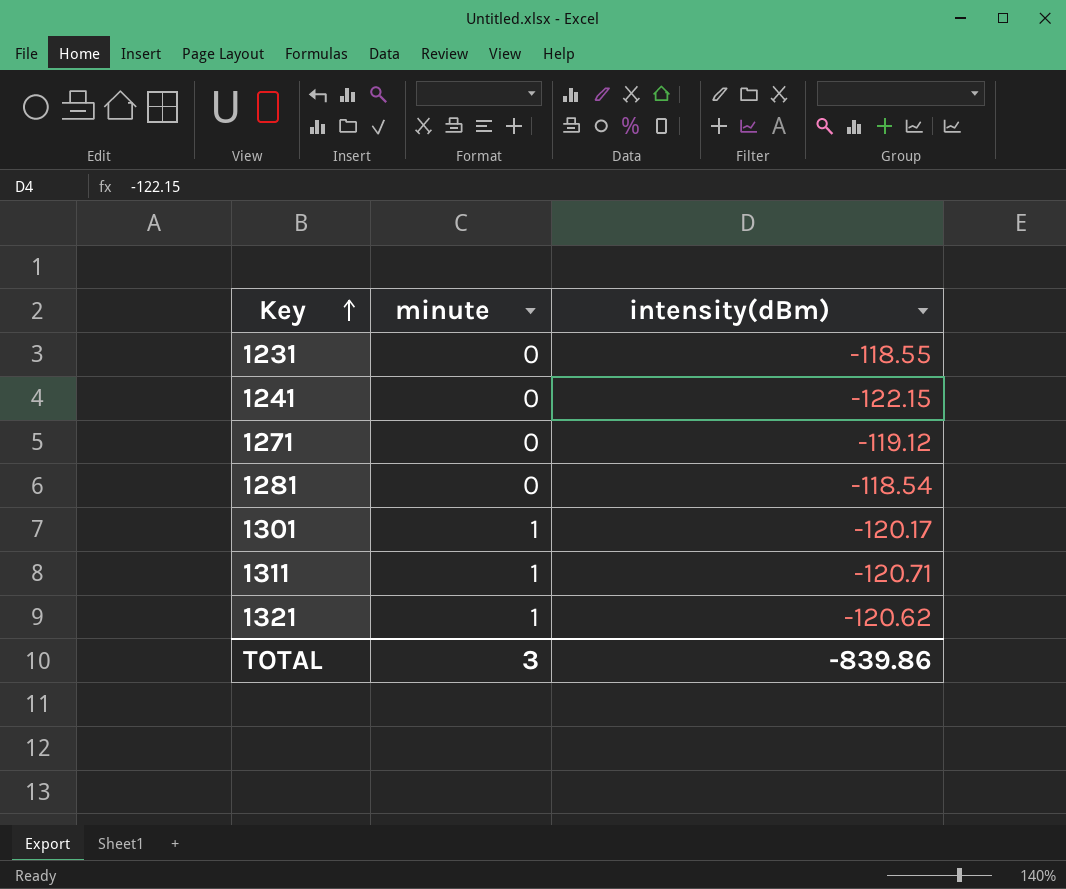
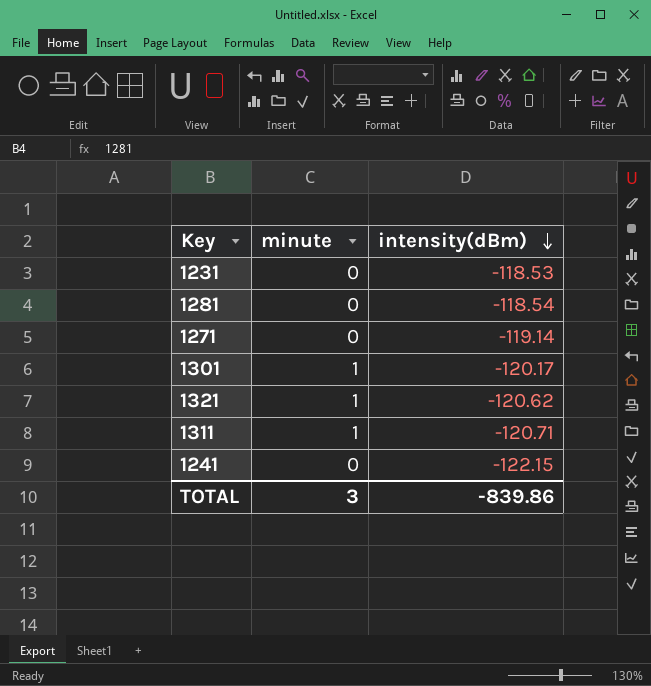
row order: Key ascending -> intensity(dBm) descending
1231 | intensity(dBm): -118.55 -> -118.53
1271 | intensity(dBm): -119.12 -> -119.14

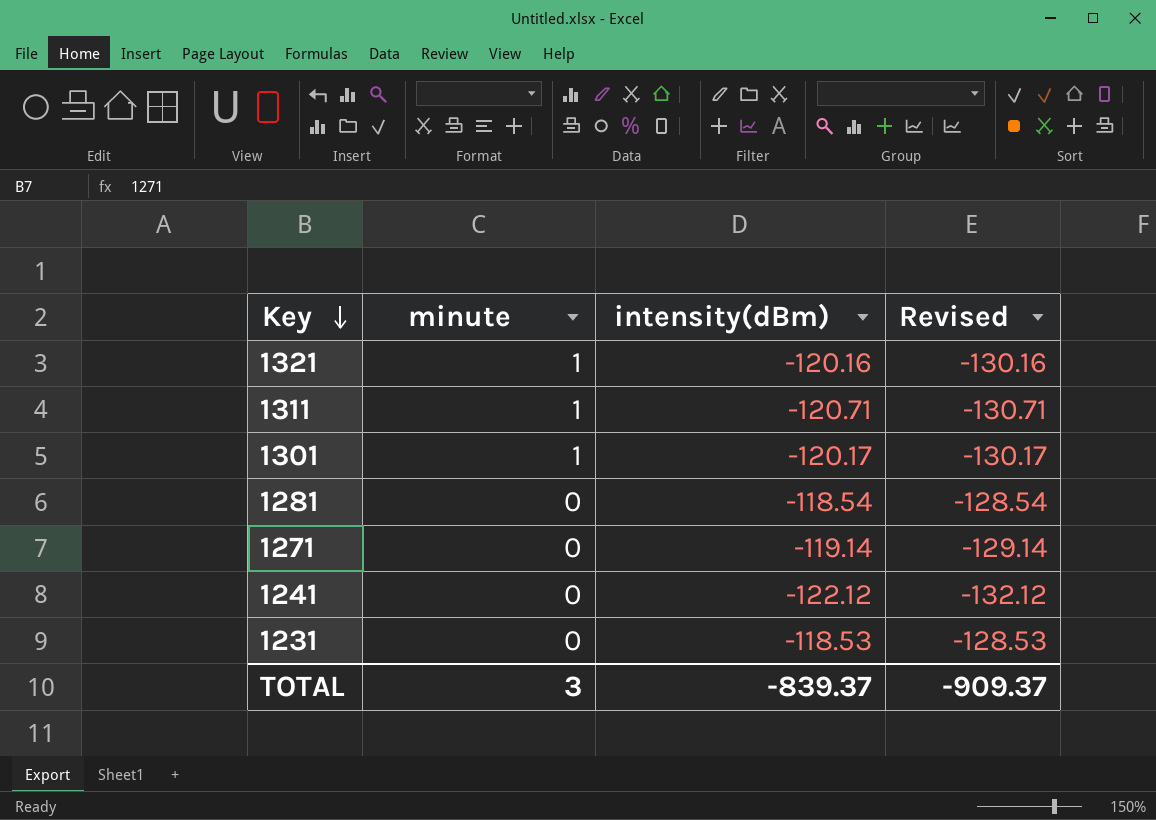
row order: intensity(dBm) descending -> Key descending
column Revised | formula: none -> [intensity(dBm)] - 10
1321 | intensity(dBm): -120.62 -> -120.16
1241 | intensity(dBm): -122.15 -> -122.12
TOTAL | intensity(dBm): -839.86 -> -839.37

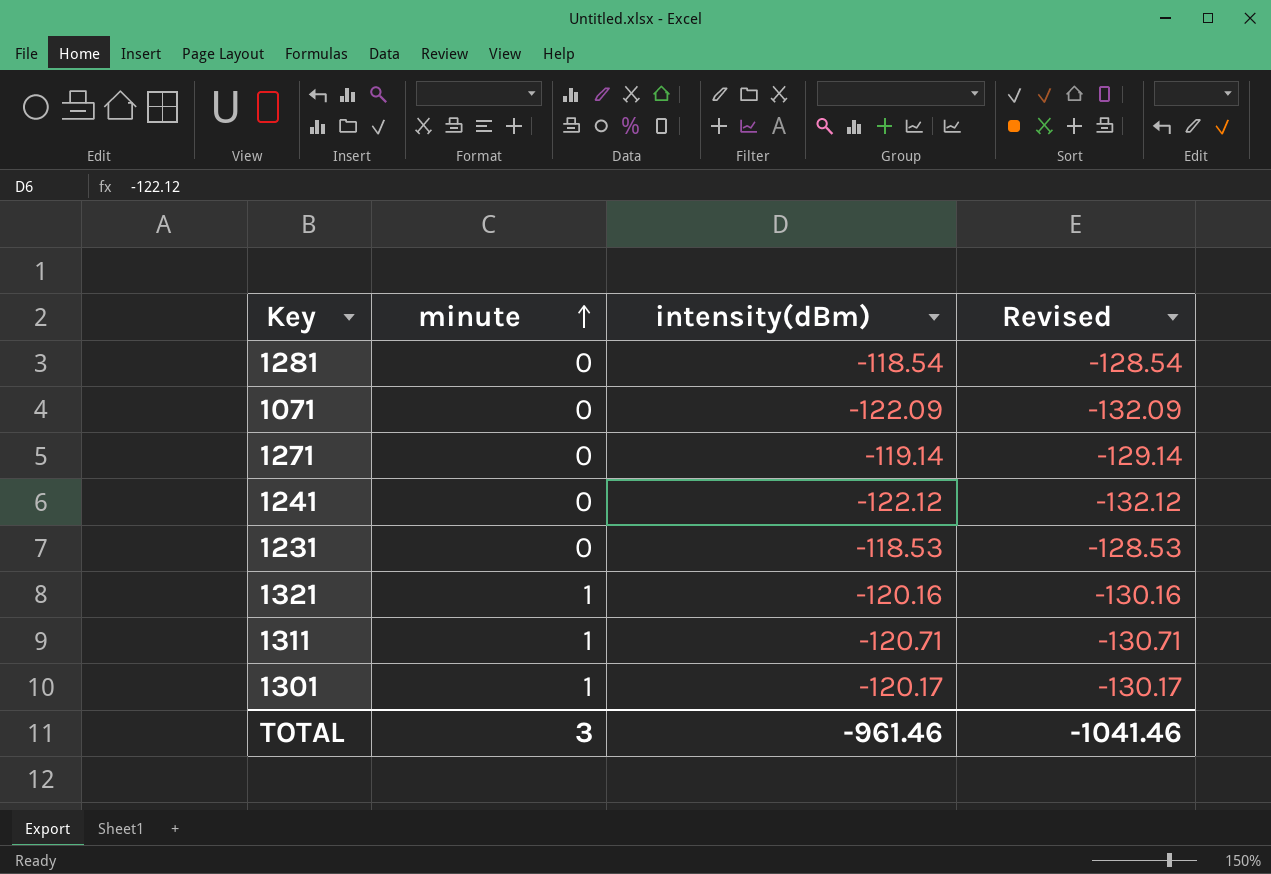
row order: Key descending -> minute ascending
row 1071: none -> 0 | -122.09 | -132.09
TOTAL | intensity(dBm): -839.37 -> -961.46
TOTAL | Revised: -909.37 -> -1041.46

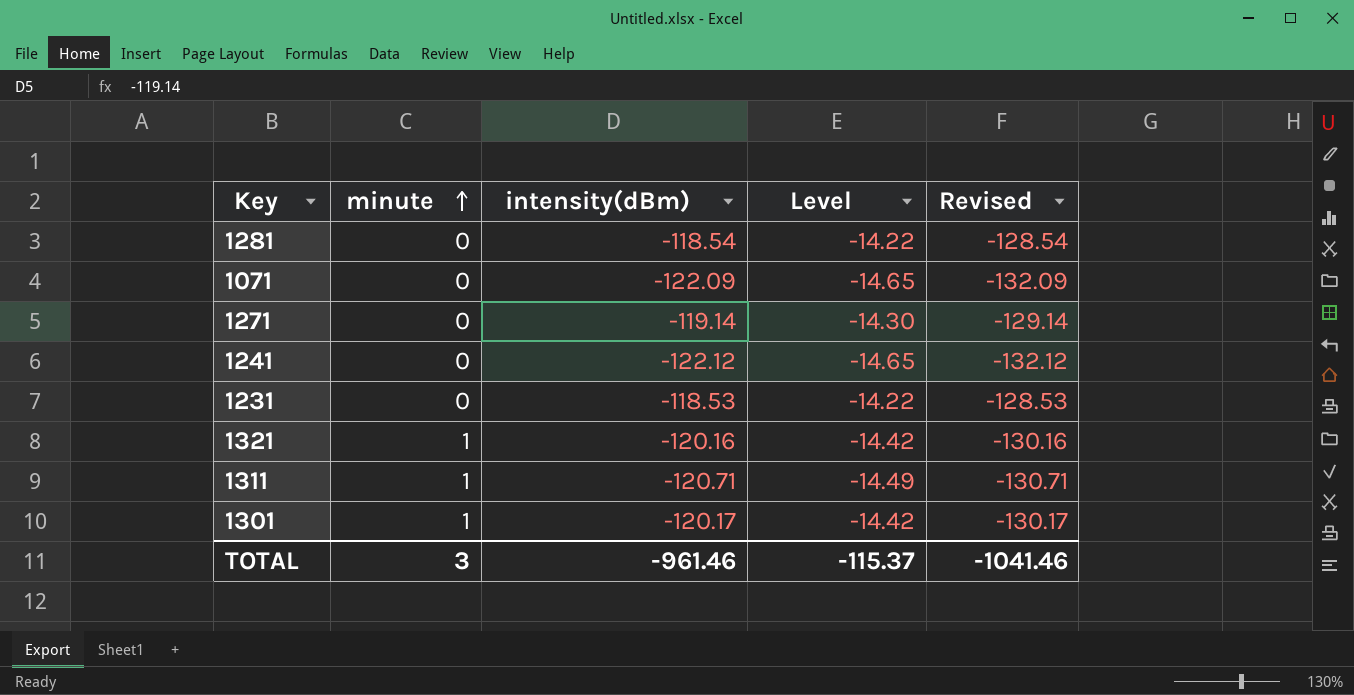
column Level | formula: none -> [intensity(dBm)] * 0.12

